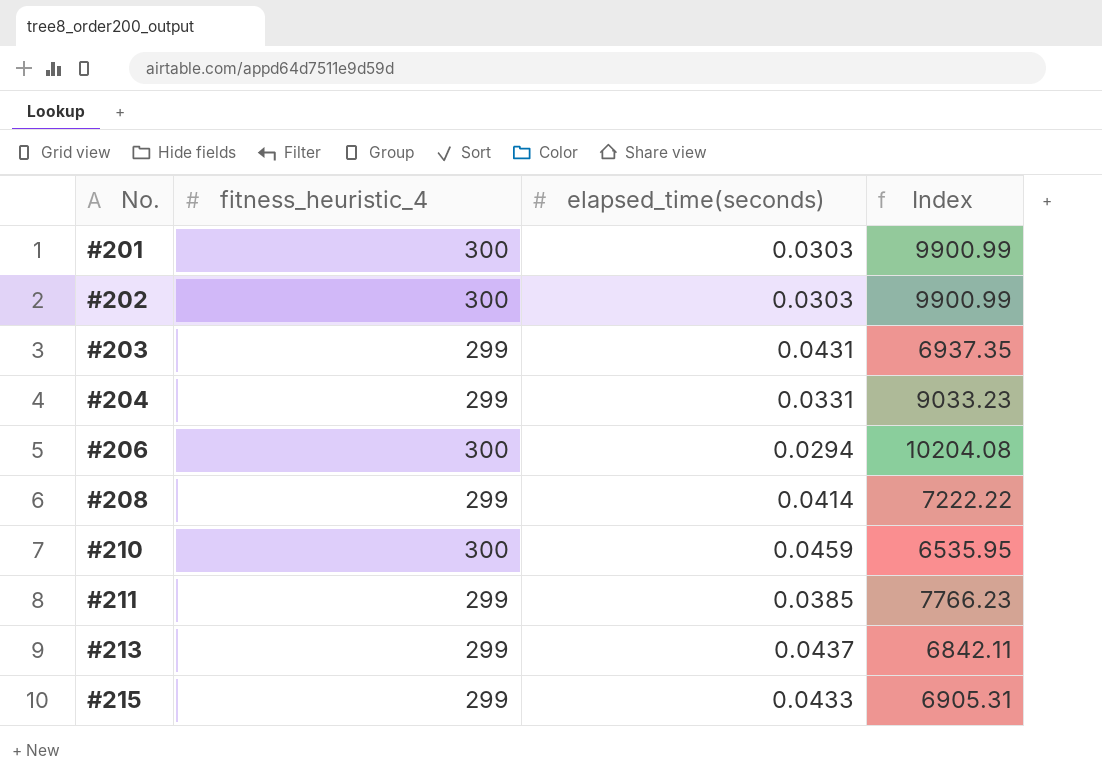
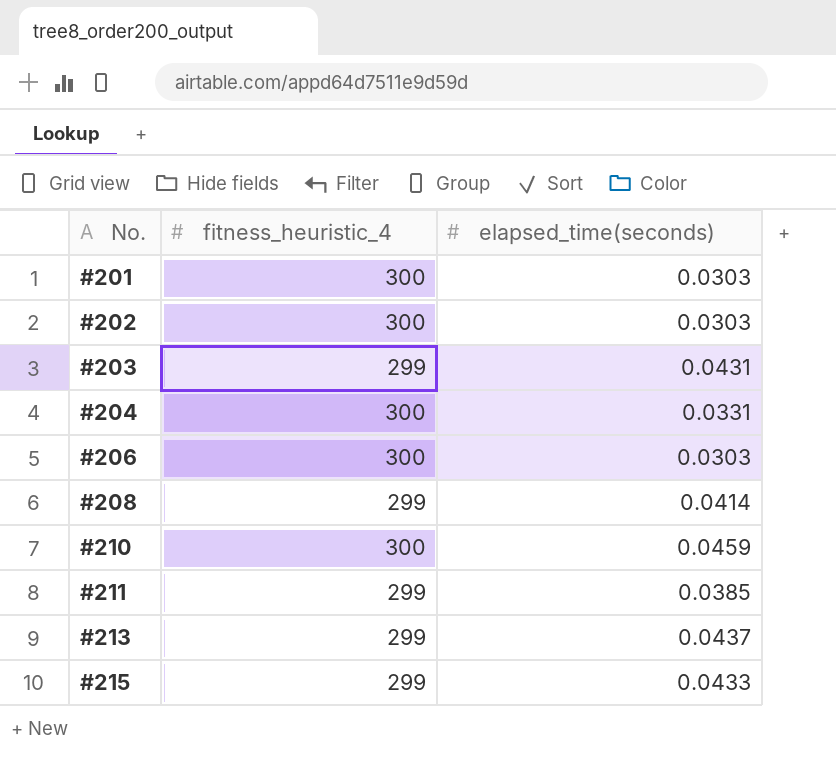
column Index | formula: [fitness_heuristic_4] / [elapsed_time(seconds)] -> none
#204 | fitness_heuristic_4: 299 -> 300
#206 | elapsed_time(seconds): 0.0294 -> 0.0303

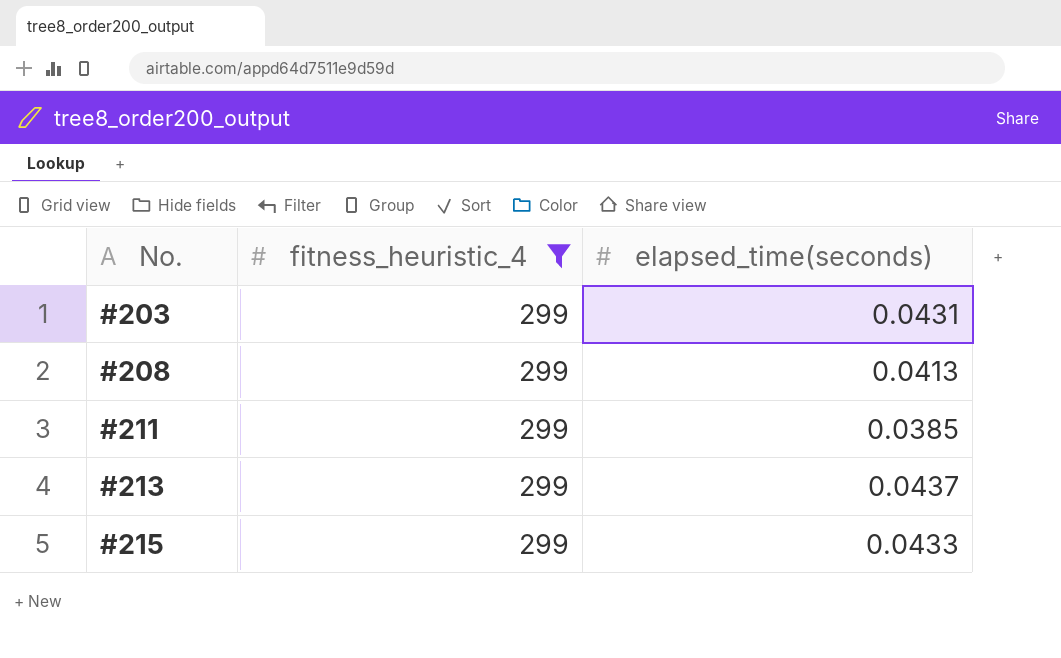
filter: none -> fitness_heuristic_4 = 299
#208 | elapsed_time(seconds): 0.0414 -> 0.0413

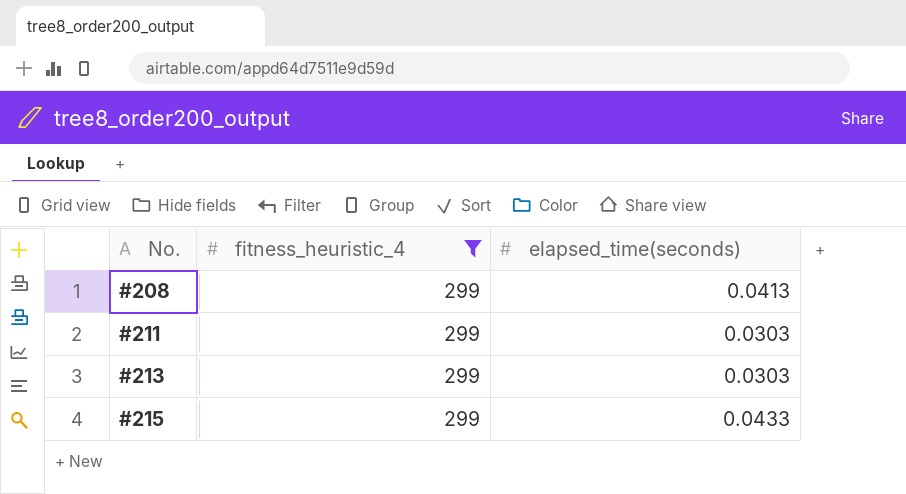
row #203: 299 | 0.0431 -> none
#211 | elapsed_time(seconds): 0.0385 -> 0.0303
#213 | elapsed_time(seconds): 0.0437 -> 0.0303

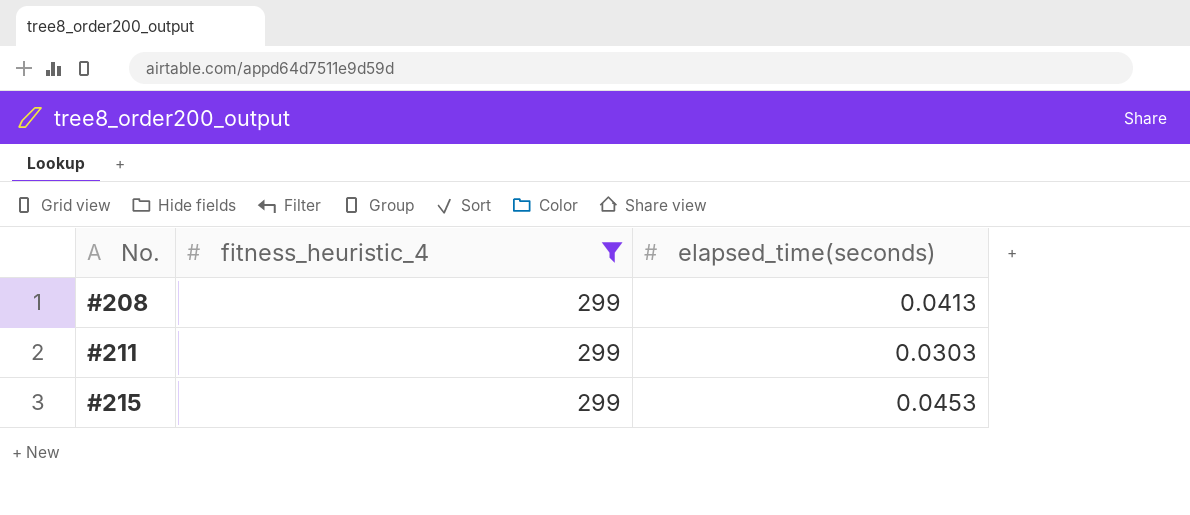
row #213: 299 | 0.0303 -> none
#215 | elapsed_time(seconds): 0.0433 -> 0.0453

